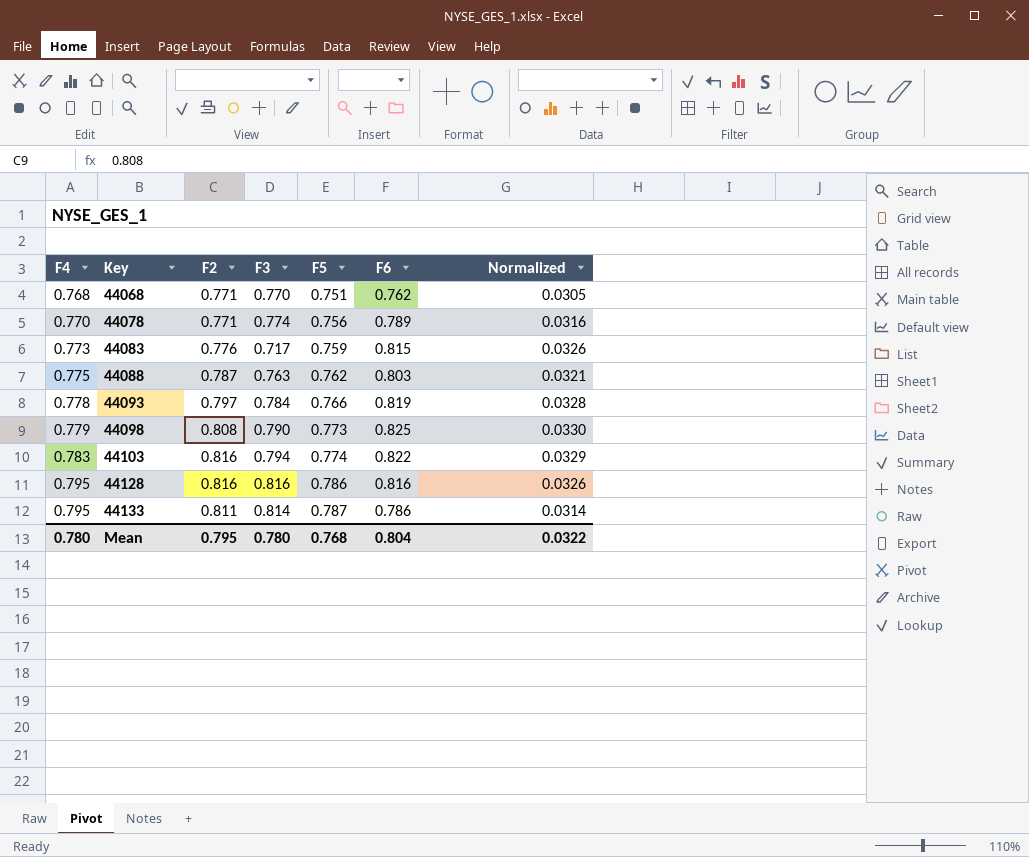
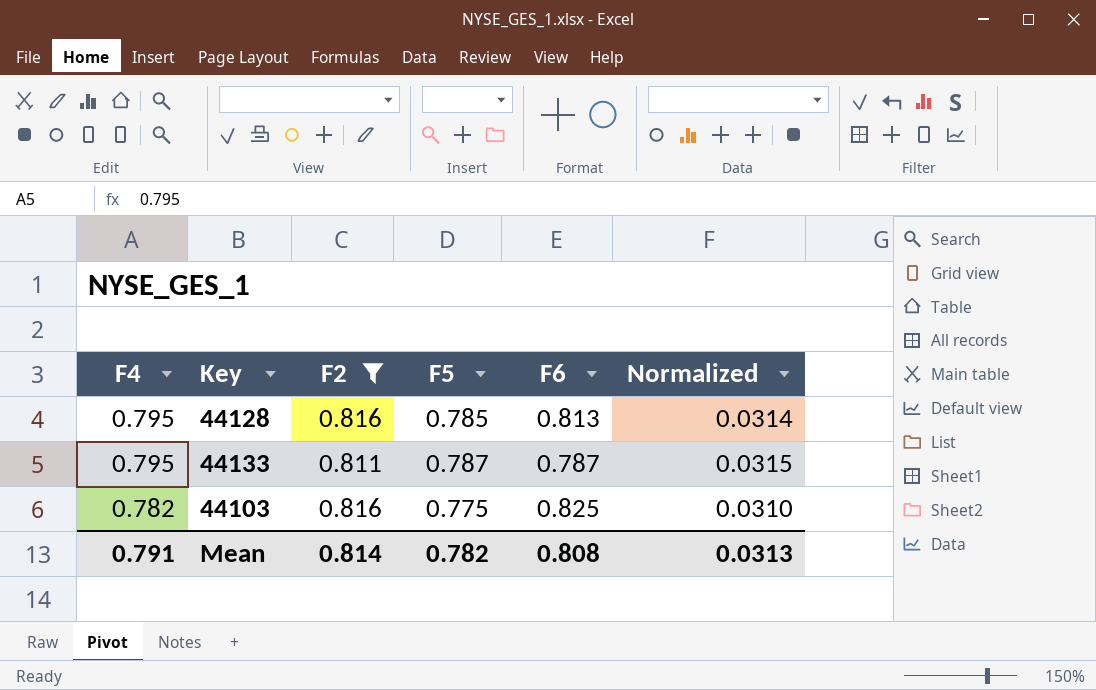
filter: none -> F2 >= 0.811
row order: F4 ascending -> F4 descending
column F3 | position: 4 -> none
column Normalized | formula: [F6] * 0.04 -> [F5] * 0.04
44128 | F5: 0.786 -> 0.785
44128 | F6: 0.816 -> 0.813
44133 | F6: 0.786 -> 0.787
44103 | F4: 0.783 -> 0.782
44103 | F5: 0.774 -> 0.775
44103 | F6: 0.822 -> 0.825
Mean | F4: 0.780 -> 0.791
Mean | F2: 0.795 -> 0.814
Mean | F5: 0.768 -> 0.782
Mean | F6: 0.804 -> 0.808
Mean | Normalized: 0.0322 -> 0.0313

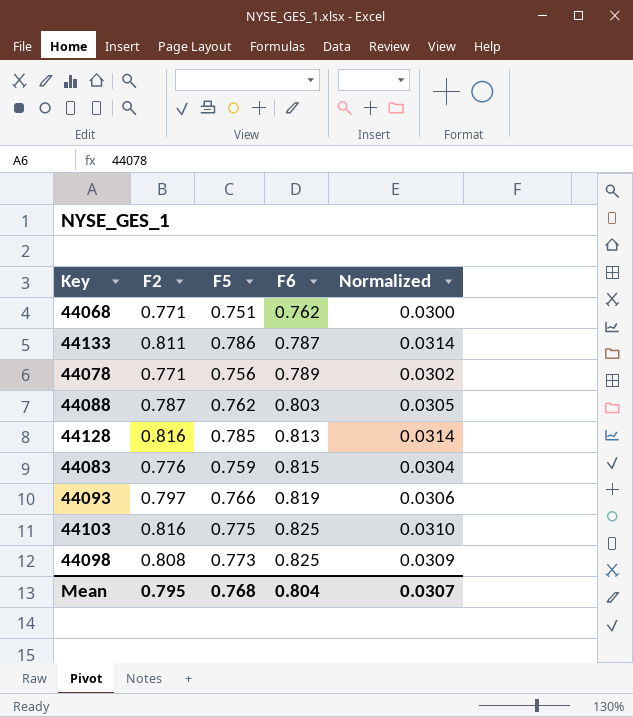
filter: F2 >= 0.811 -> none
row order: F4 descending -> F6 ascending
column F4 | position: 1 -> none
44133 | F5: 0.787 -> 0.786
44133 | Normalized: 0.0315 -> 0.0314
Mean | F2: 0.814 -> 0.795
Mean | F5: 0.782 -> 0.768
Mean | F6: 0.808 -> 0.804
Mean | Normalized: 0.0313 -> 0.0307

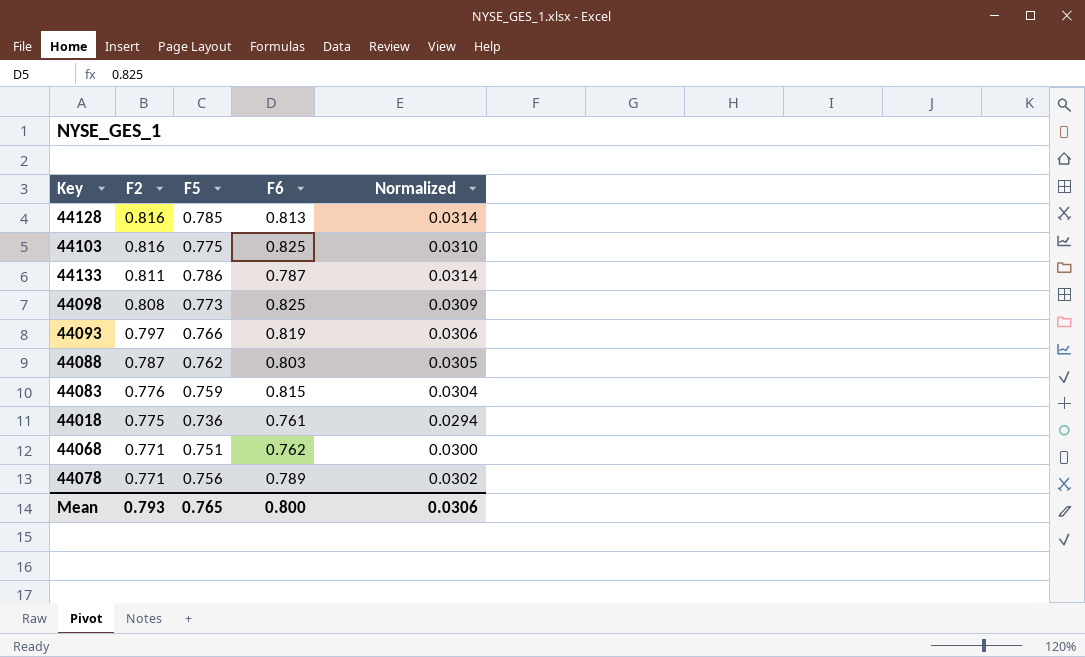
row order: F6 ascending -> F2 descending
row 44018: none -> 0.775 | 0.736 | 0.761 | 0.0294
Mean | F2: 0.795 -> 0.793
Mean | F5: 0.768 -> 0.765
Mean | F6: 0.804 -> 0.800
Mean | Normalized: 0.0307 -> 0.0306

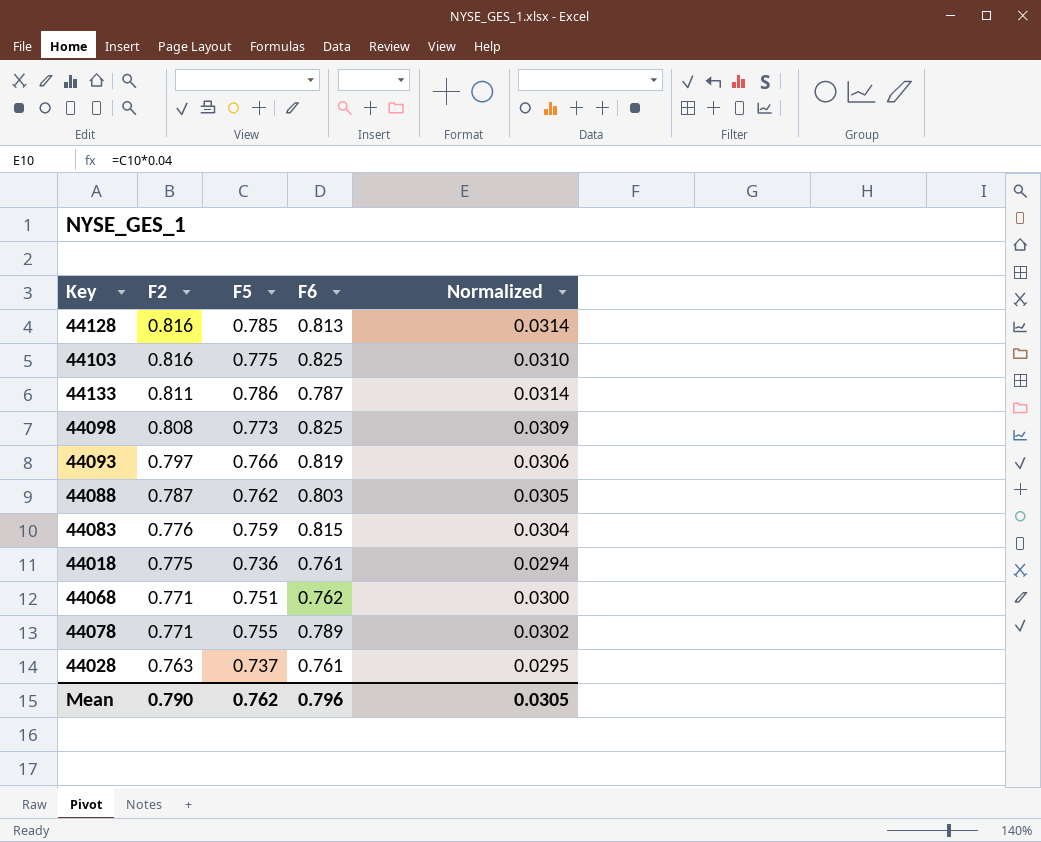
44078 | F5: 0.756 -> 0.755
row 44028: none -> 0.763 | 0.737 | 0.761 | 0.0295
Mean | F2: 0.793 -> 0.790
Mean | F5: 0.765 -> 0.762
Mean | F6: 0.800 -> 0.796
Mean | Normalized: 0.0306 -> 0.0305

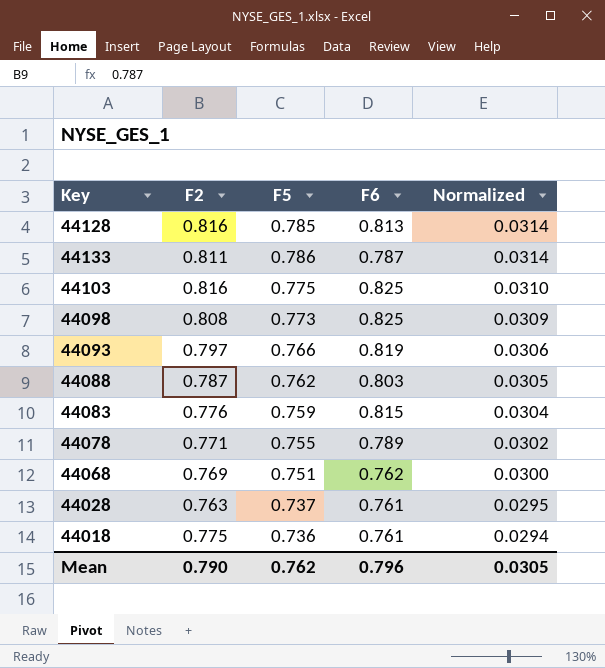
row order: F2 descending -> Normalized descending
44068 | F2: 0.771 -> 0.769

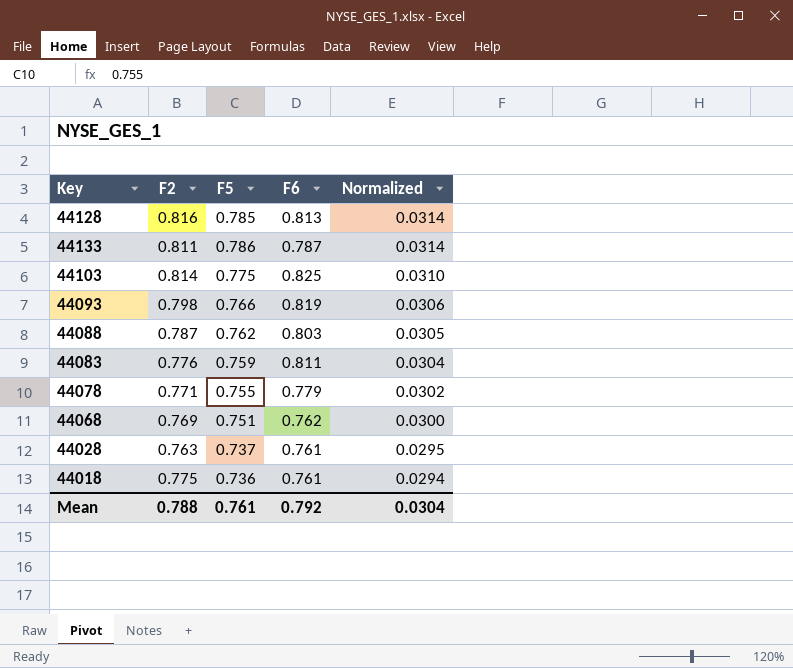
row 44098: 0.808 | 0.773 | 0.825 | 0.0309 -> none
44103 | F2: 0.816 -> 0.814
44093 | F2: 0.797 -> 0.798
44083 | F6: 0.815 -> 0.811
44078 | F6: 0.789 -> 0.779
Mean | F2: 0.790 -> 0.788
Mean | F5: 0.762 -> 0.761
Mean | F6: 0.796 -> 0.792
Mean | Normalized: 0.0305 -> 0.0304

